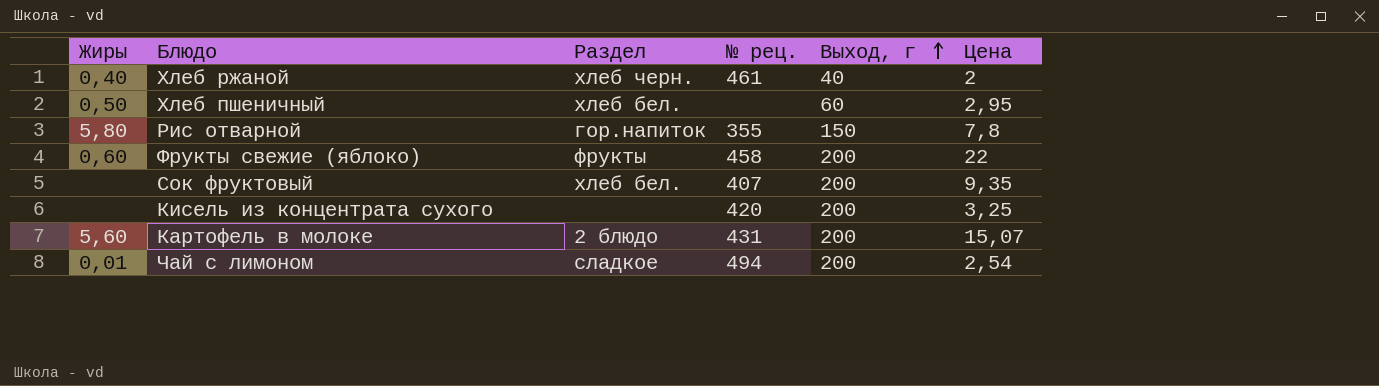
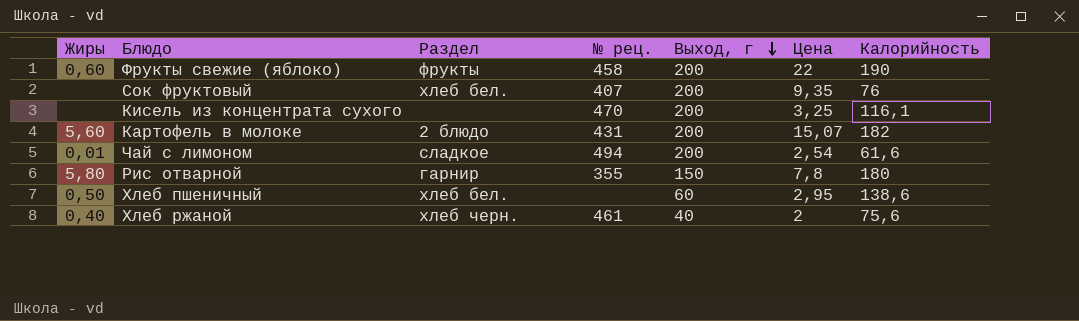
row order: Выход, г ascending -> Выход, г descending
column Калорийность | position: none -> 7
Кисель из концентрата сухого | № рец.: 420 -> 470
Рис отварной | Раздел: гор.напиток -> гарнир

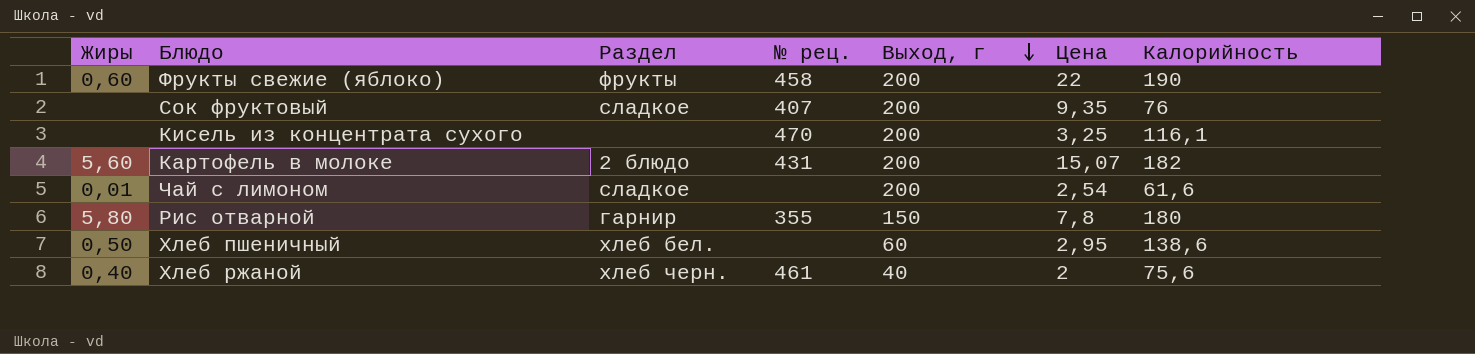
Сок фруктовый | Раздел: хлеб бел. -> сладкое
Чай с лимоном | № рец.: 494 -> none

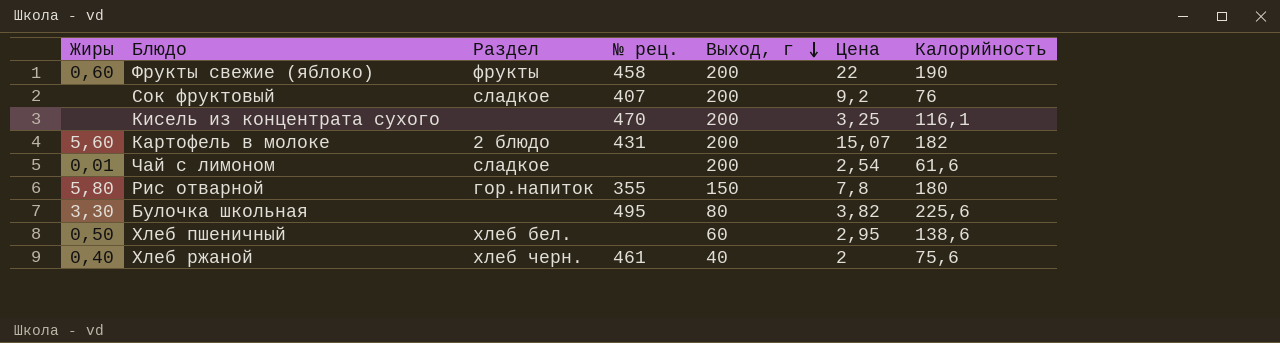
Сок фруктовый | Цена: 9,35 -> 9,2
Рис отварной | Раздел: гарнир -> гор.напиток
row Булочка школьная: none -> 3,30 | none | 495 | 80 | 3,82 | 225,6

